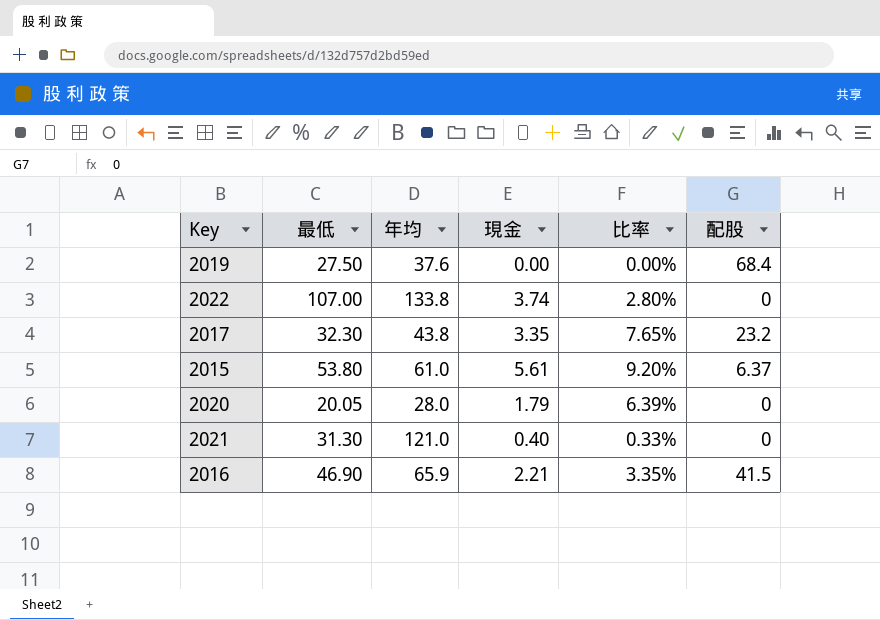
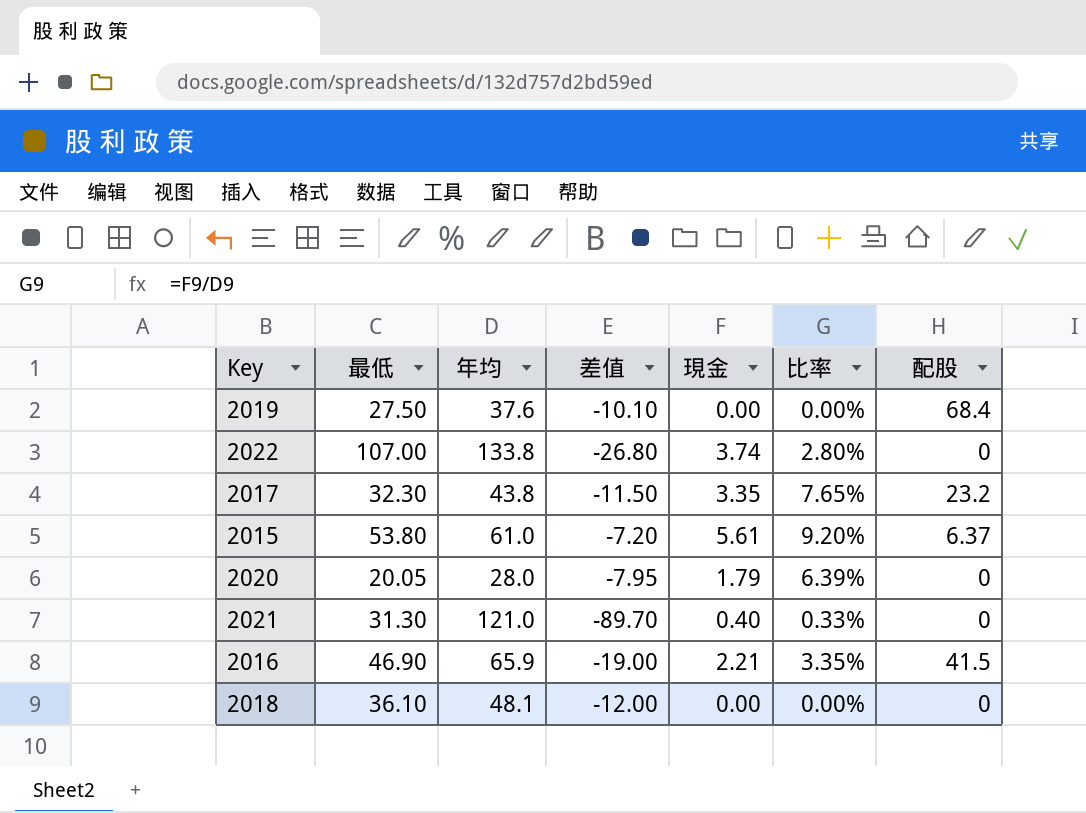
column 差值 | formula: none -> [最低] - [年均]
row 2018: none -> 36.10 | 48.1 | -12.00 | 0.00 | 0.00% | 0

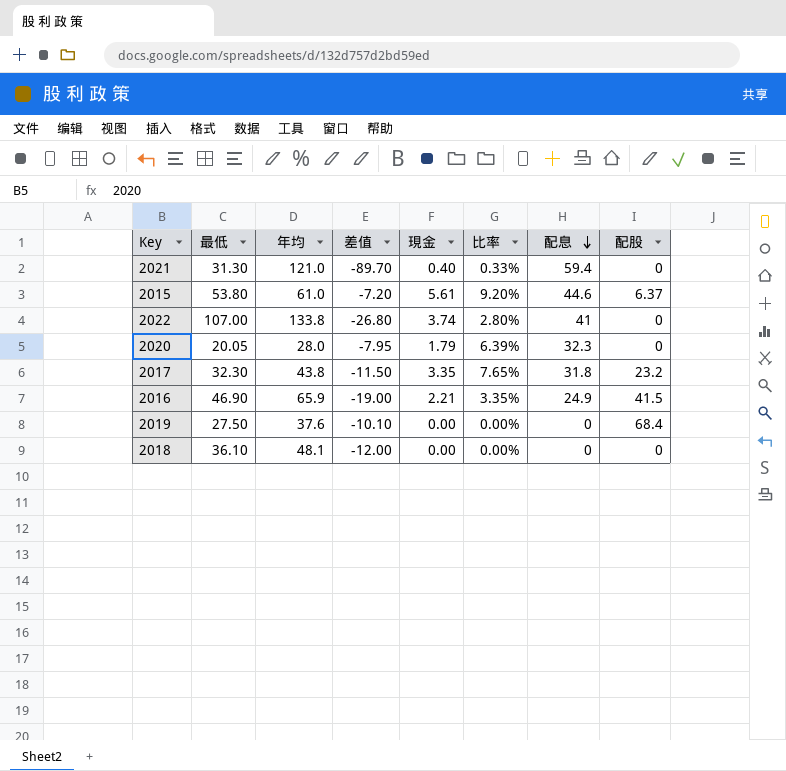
row order: none -> 配息 descending
column 配息 | position: none -> 7

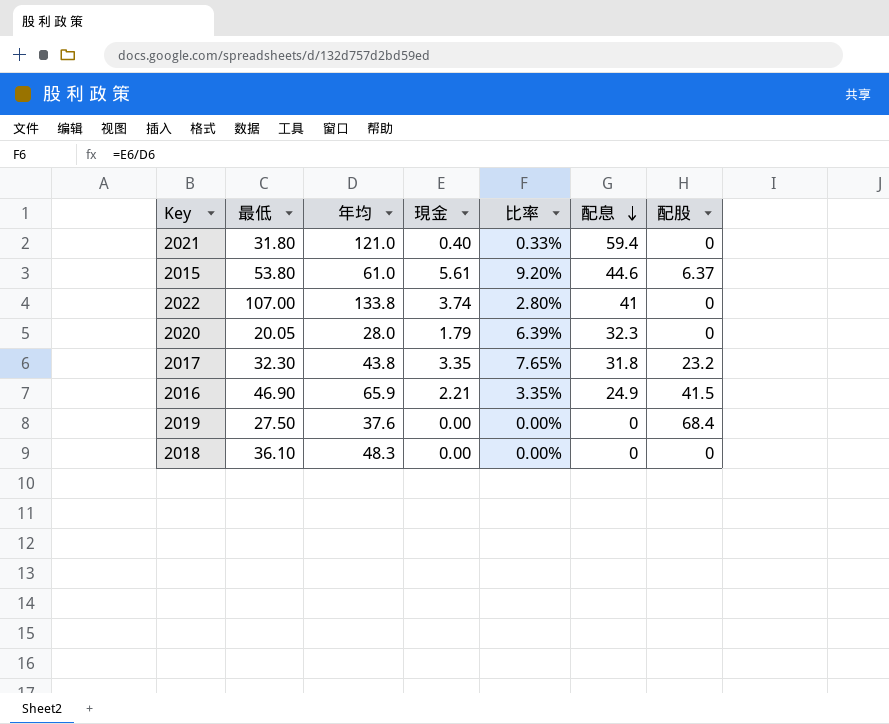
column 差值 | formula: [最低] - [年均] -> none
2021 | 最低: 31.30 -> 31.80
2018 | 年均: 48.1 -> 48.3

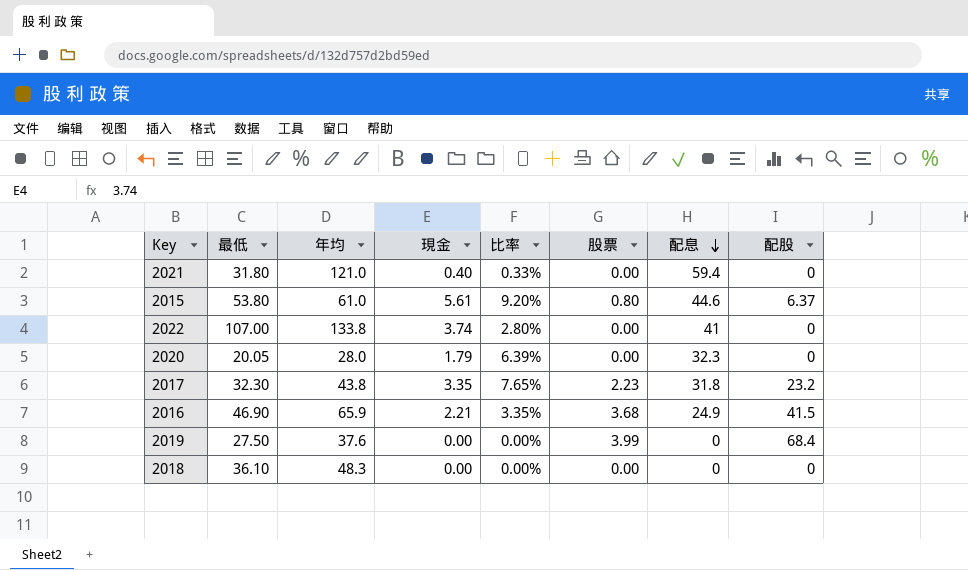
column 股票 | position: none -> 6

